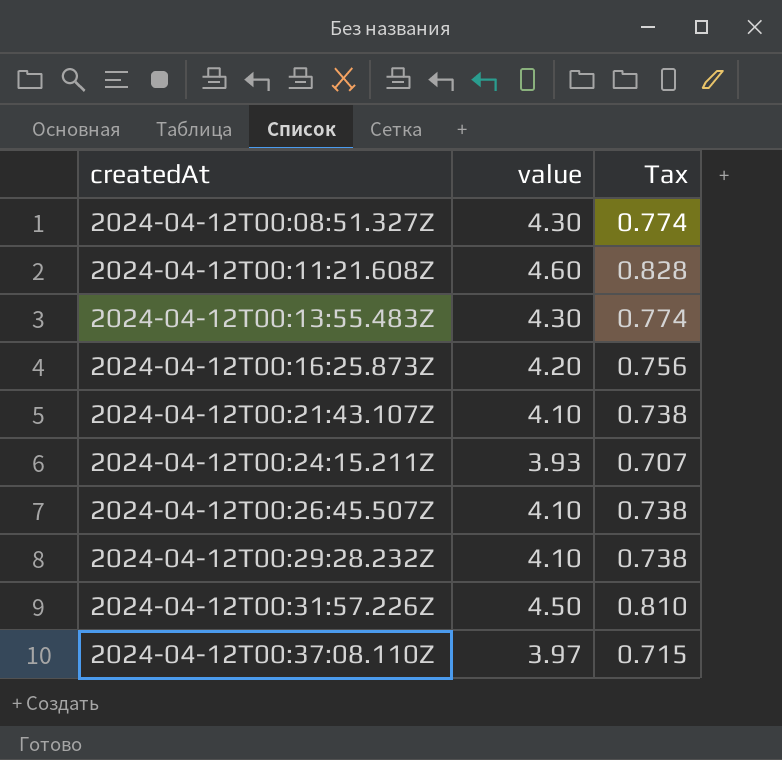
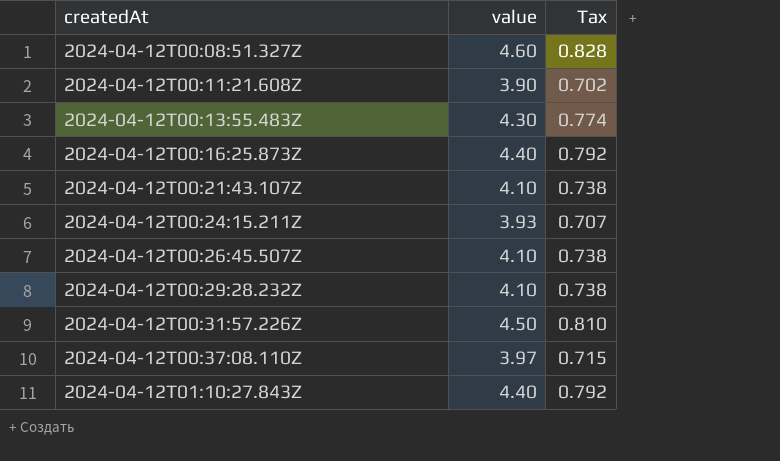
2024-04-12T00:08:51.327Z | value: 4.30 -> 4.60
2024-04-12T00:08:51.327Z | Tax: 0.774 -> 0.828
2024-04-12T00:11:21.608Z | value: 4.60 -> 3.90
2024-04-12T00:11:21.608Z | Tax: 0.828 -> 0.702
2024-04-12T00:16:25.873Z | value: 4.20 -> 4.40
2024-04-12T00:16:25.873Z | Tax: 0.756 -> 0.792
row 2024-04-12T01:10:27.843Z: none -> 4.40 | 0.792

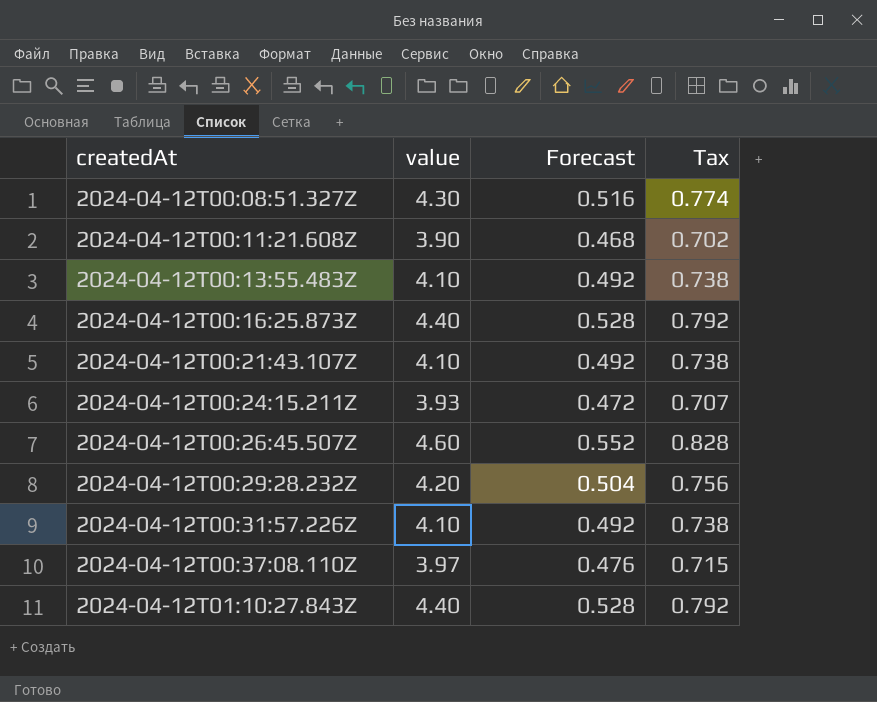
column Forecast | formula: none -> [value] * 0.12
2024-04-12T00:08:51.327Z | value: 4.60 -> 4.30
2024-04-12T00:08:51.327Z | Tax: 0.828 -> 0.774
2024-04-12T00:13:55.483Z | value: 4.30 -> 4.10
2024-04-12T00:13:55.483Z | Tax: 0.774 -> 0.738
2024-04-12T00:26:45.507Z | value: 4.10 -> 4.60
2024-04-12T00:26:45.507Z | Tax: 0.738 -> 0.828
2024-04-12T00:29:28.232Z | value: 4.10 -> 4.20
2024-04-12T00:29:28.232Z | Tax: 0.738 -> 0.756
2024-04-12T00:31:57.226Z | value: 4.50 -> 4.10
2024-04-12T00:31:57.226Z | Tax: 0.810 -> 0.738

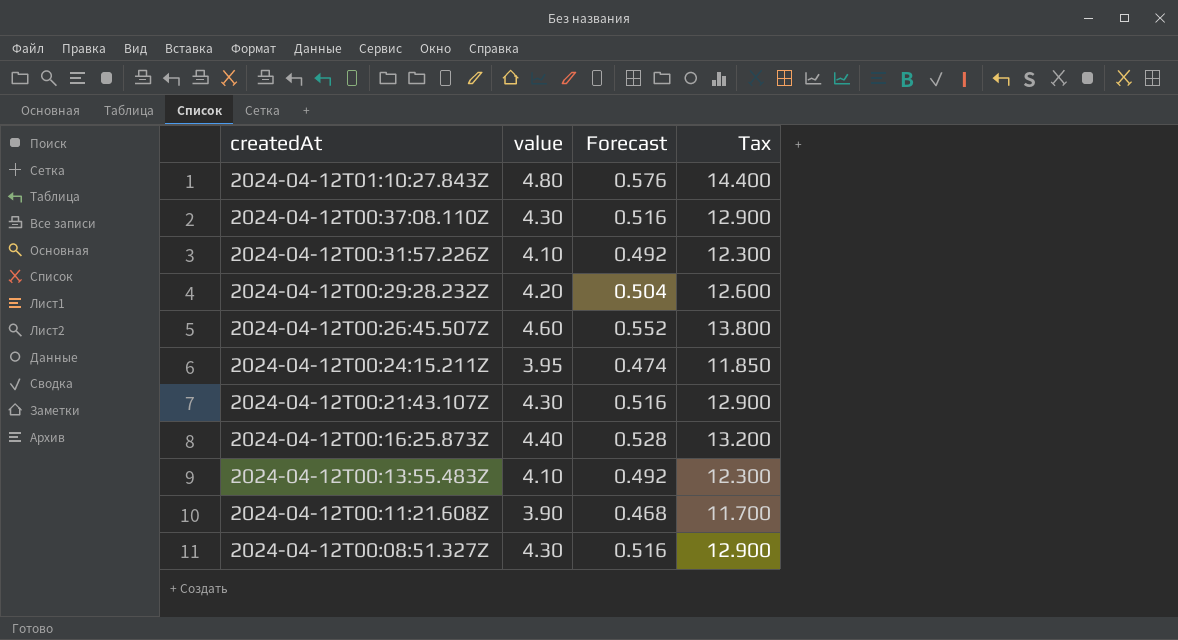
row order: createdAt ascending -> createdAt descending
column Tax | formula: [value] * 0.18 -> [value] * 3
2024-04-12T01:10:27.843Z | value: 4.40 -> 4.80
2024-04-12T01:10:27.843Z | Forecast: 0.528 -> 0.576
2024-04-12T00:37:08.110Z | value: 3.97 -> 4.30
2024-04-12T00:37:08.110Z | Forecast: 0.476 -> 0.516
2024-04-12T00:24:15.211Z | value: 3.93 -> 3.95
2024-04-12T00:24:15.211Z | Forecast: 0.472 -> 0.474
2024-04-12T00:21:43.107Z | value: 4.10 -> 4.30
2024-04-12T00:21:43.107Z | Forecast: 0.492 -> 0.516

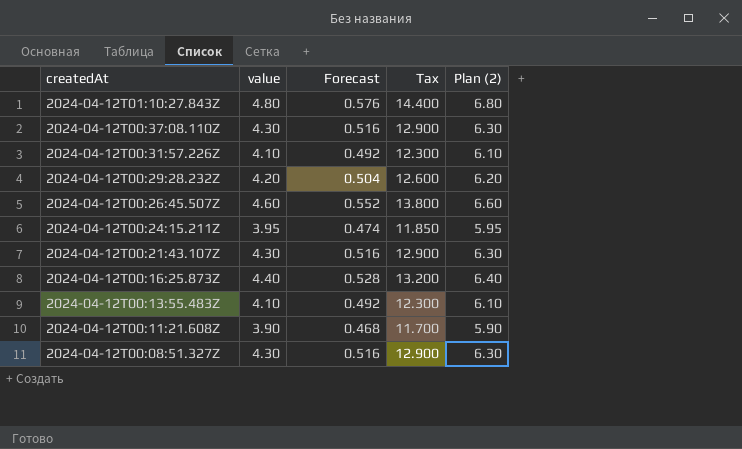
column Plan (2) | formula: none -> [value] + 2

